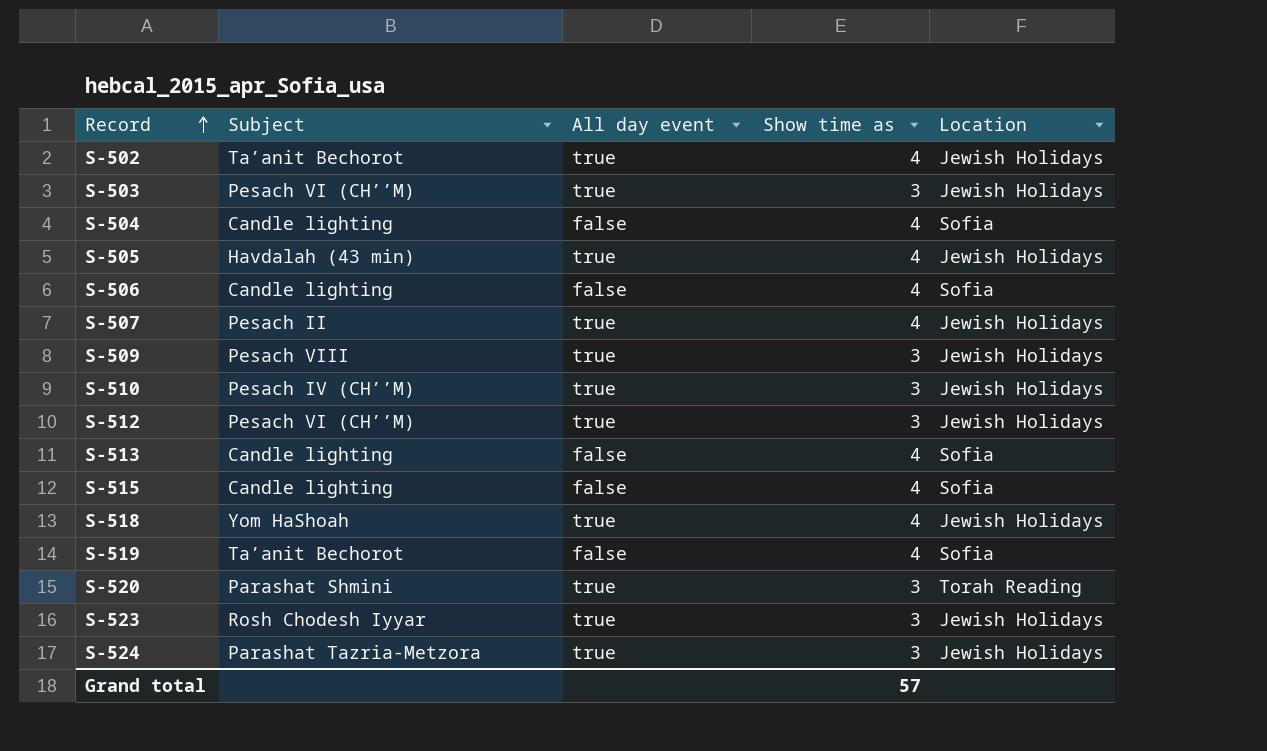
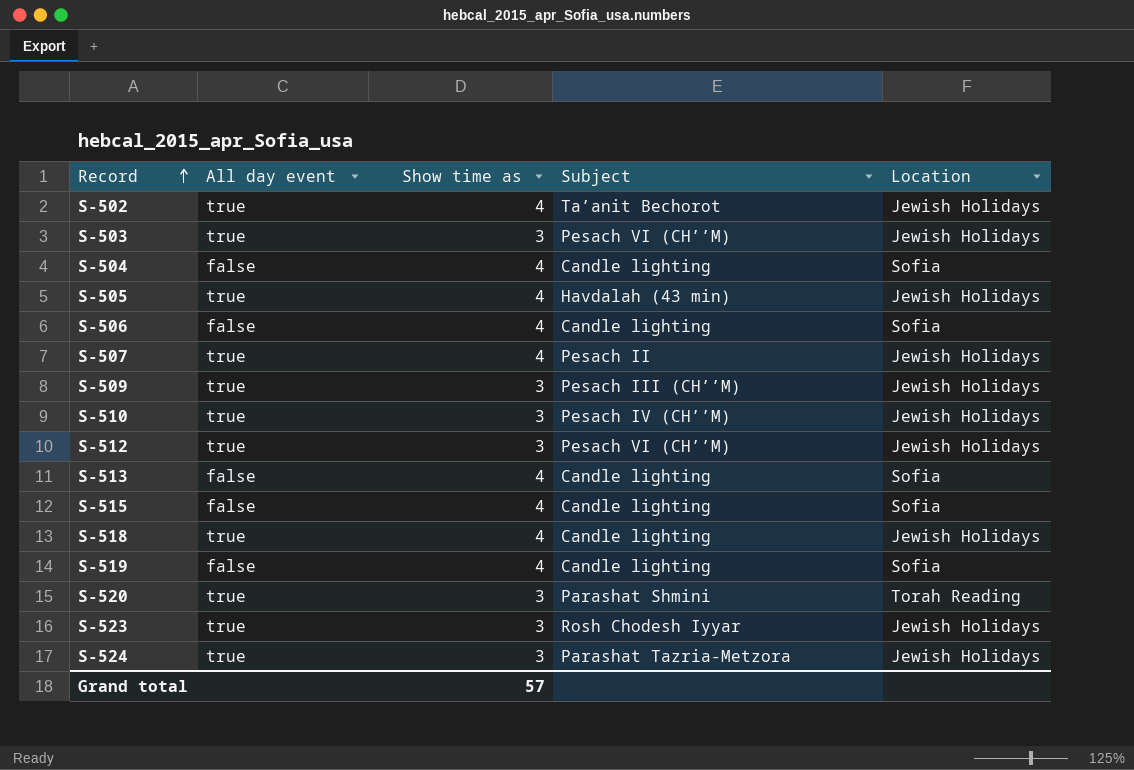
column Subject | position: 2 -> 4
S-509 | Subject: Pesach VIII -> Pesach III (CH’’M)
S-518 | Subject: Yom HaShoah -> Candle lighting
S-519 | Subject: Ta’anit Bechorot -> Candle lighting

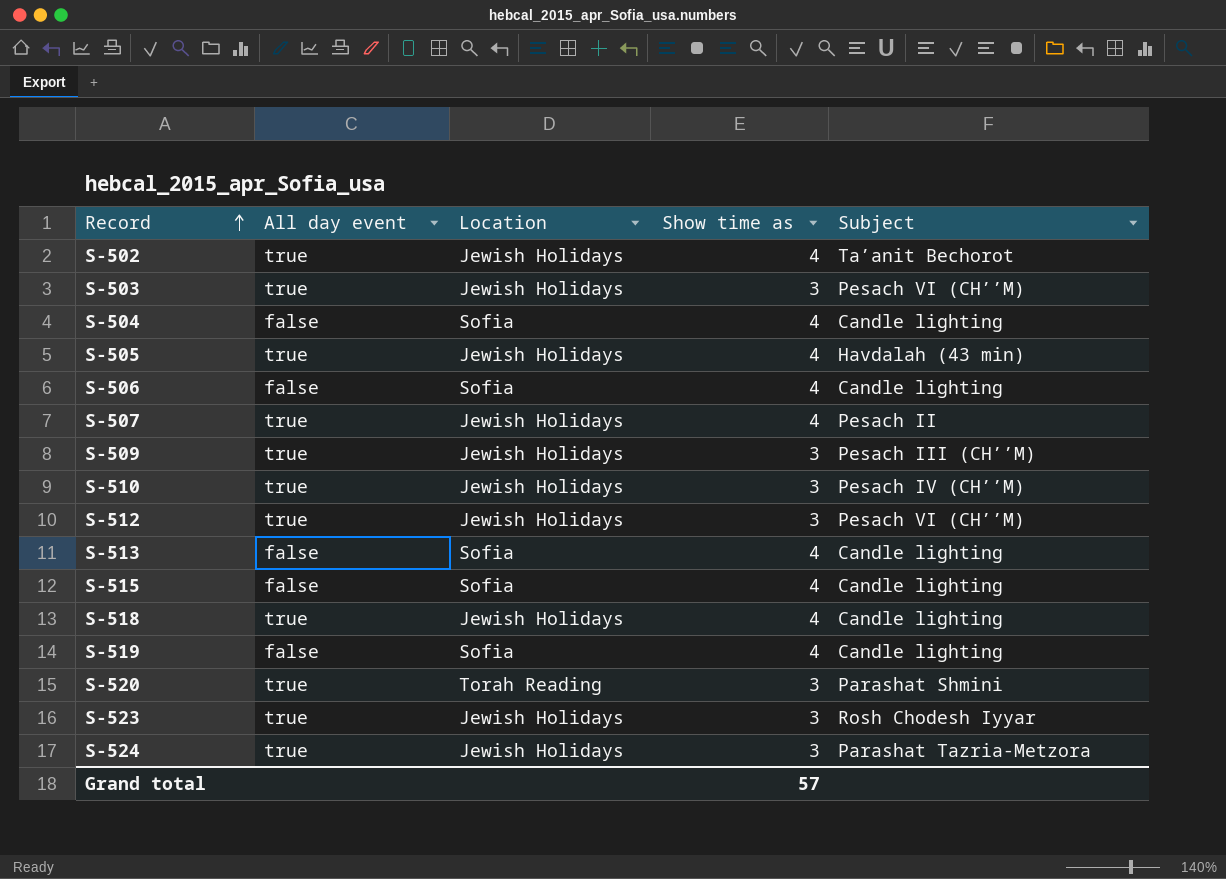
column Location | position: 5 -> 3

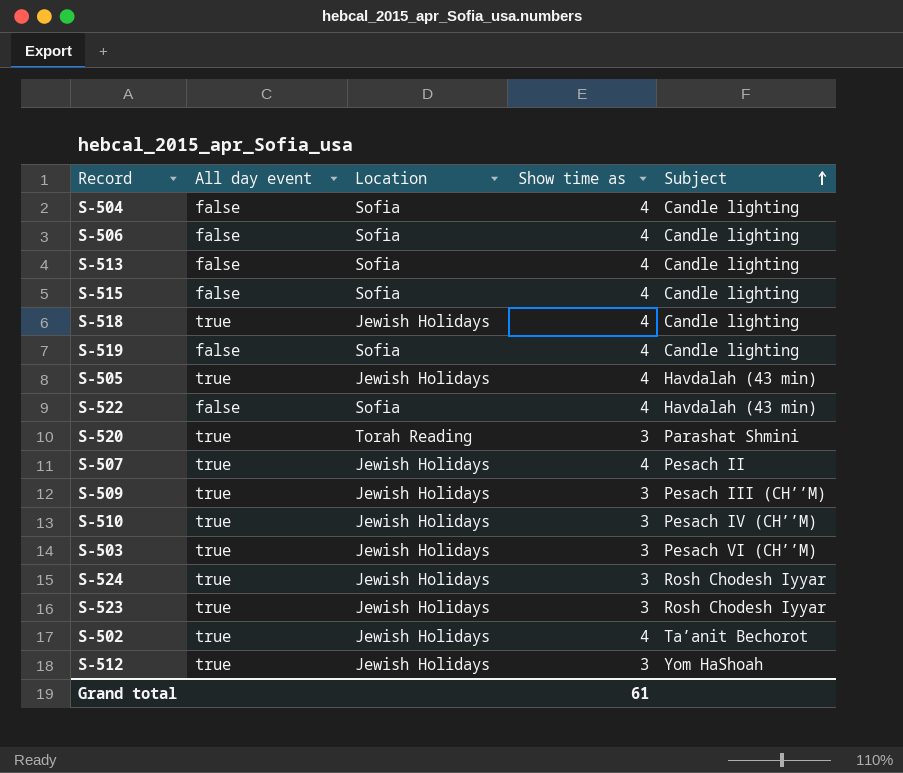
row order: Record ascending -> Subject ascending
row S-522: none -> false | Sofia | 4 | Havdalah (43 min)
S-524 | Subject: Parashat Tazria-Metzora -> Rosh Chodesh Iyyar
S-512 | Subject: Pesach VI (CH’’M) -> Yom HaShoah
Grand total | Show time as: 57 -> 61

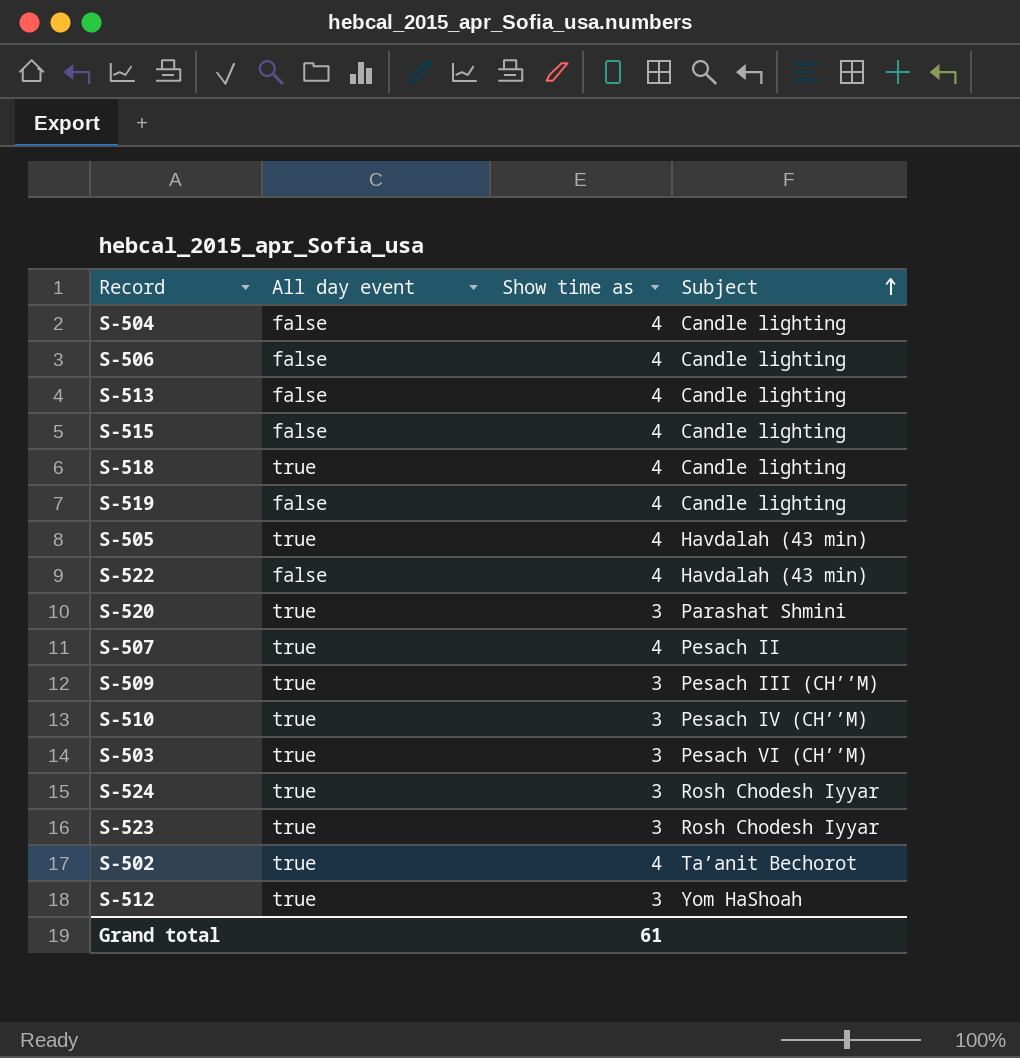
column Location | position: 3 -> none

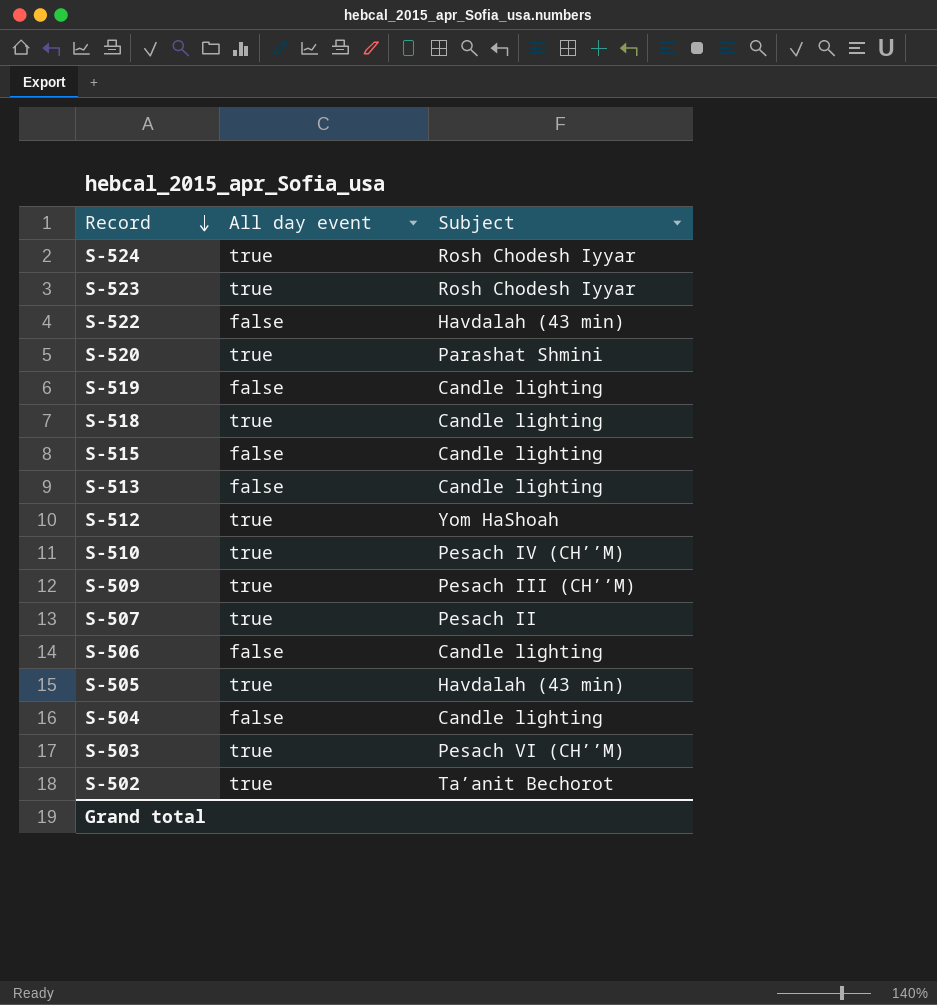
row order: Subject ascending -> Record descending
column Show time as | position: 3 -> none

